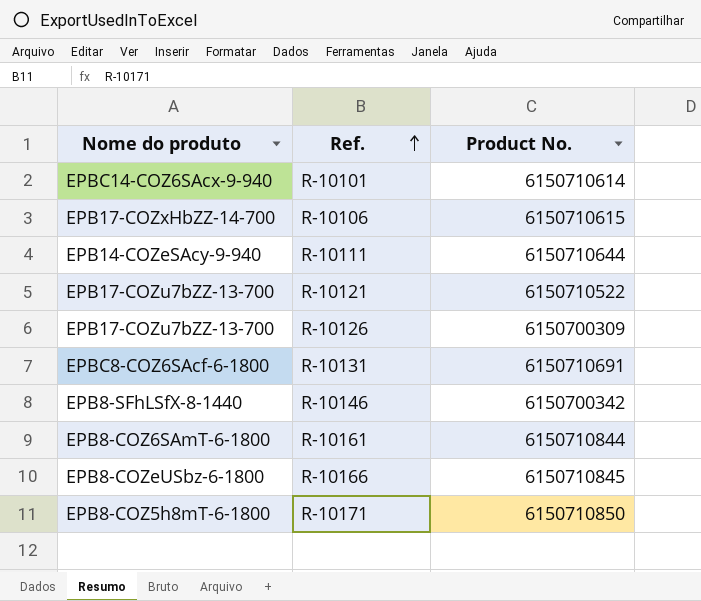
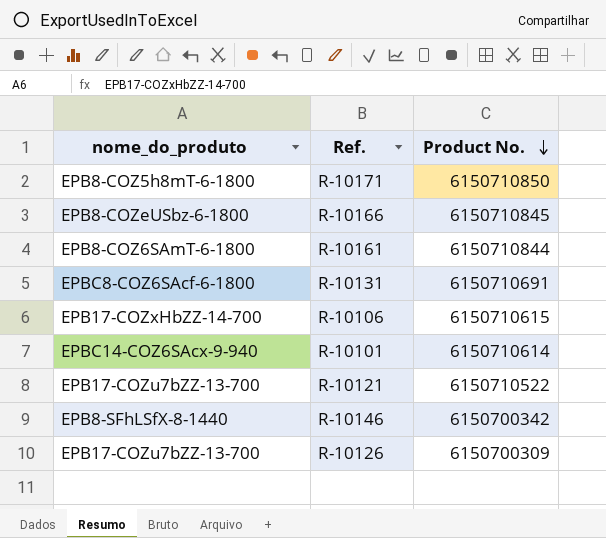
row order: Ref. ascending -> Product No. descending
column name: Nome do produto -> nome_do_produto
row R-10111: EPB14-COZeSAcy-9-940 | 6150710644 -> none

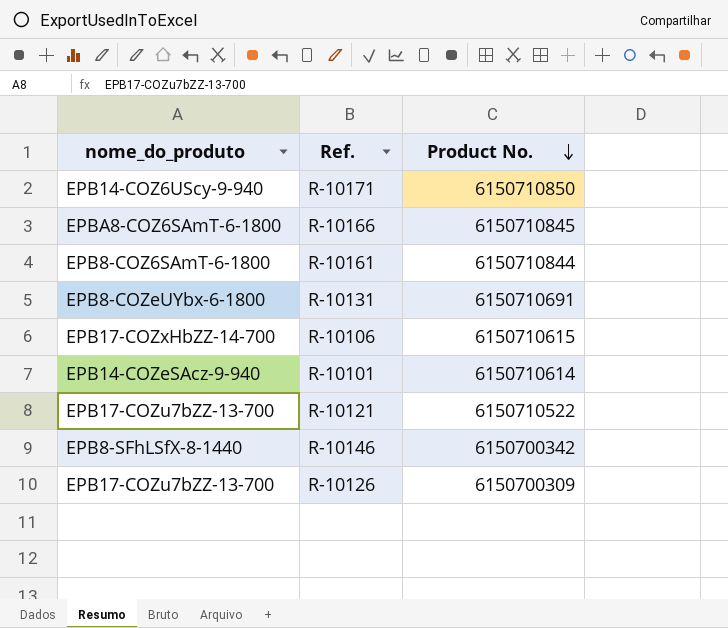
R-10171 | nome_do_produto: EPB8-COZ5h8mT-6-1800 -> EPB14-COZ6UScy-9-940
R-10166 | nome_do_produto: EPB8-COZeUSbz-6-1800 -> EPBA8-COZ6SAmT-6-1800
R-10131 | nome_do_produto: EPBC8-COZ6SAcf-6-1800 -> EPB8-COZeUYbx-6-1800
R-10101 | nome_do_produto: EPBC14-COZ6SAcx-9-940 -> EPB14-COZeSAcz-9-940

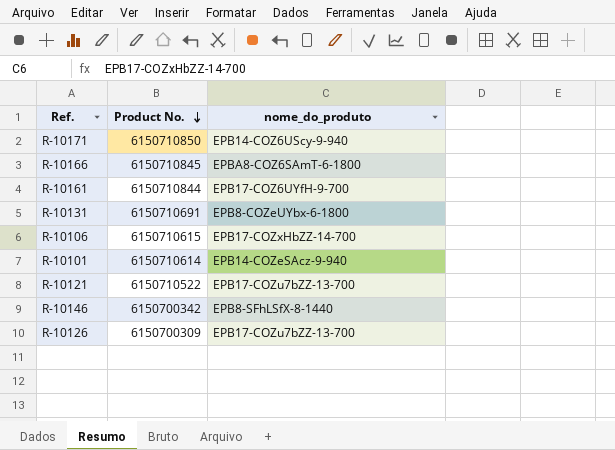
column nome_do_produto | position: 1 -> 3
R-10161 | nome_do_produto: EPB8-COZ6SAmT-6-1800 -> EPB17-COZ6UYfH-9-700

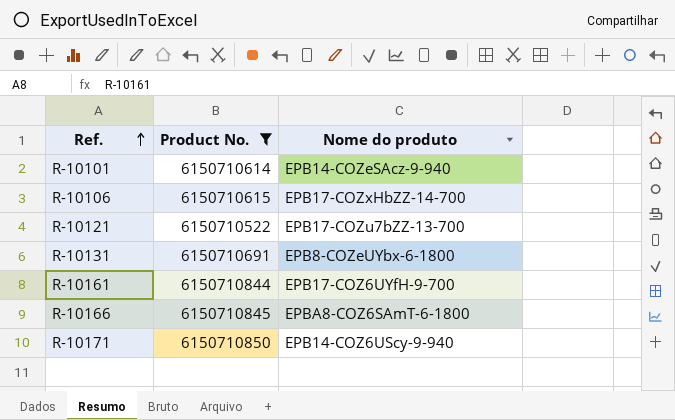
filter: none -> Product No. >= 6150710522
row order: Product No. descending -> Ref. ascending
column name: nome_do_produto -> Nome do produto

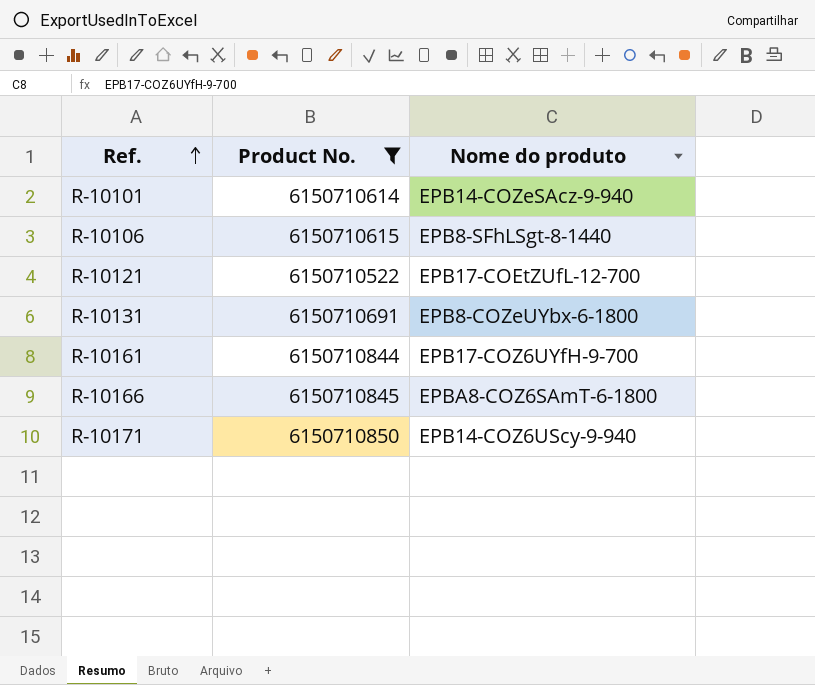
R-10106 | Nome do produto: EPB17-COZxHbZZ-14-700 -> EPB8-SFhLSgt-8-1440
R-10121 | Nome do produto: EPB17-COZu7bZZ-13-700 -> EPB17-COEtZUfL-12-700

